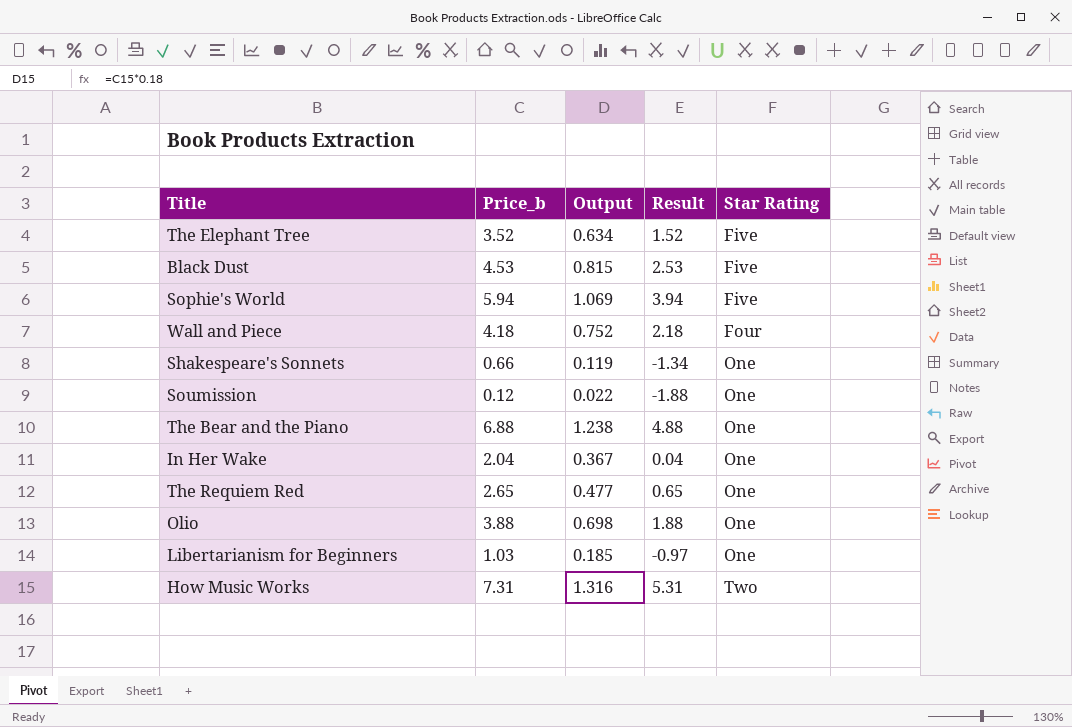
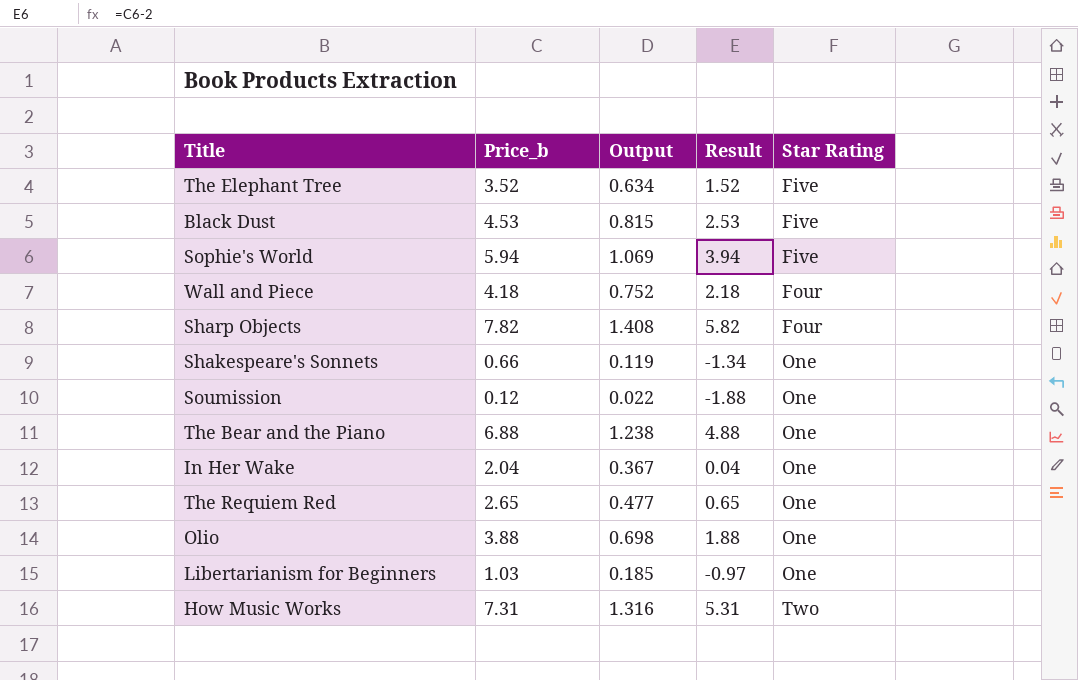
row Sharp Objects: none -> 7.82 | 1.408 | 5.82 | Four

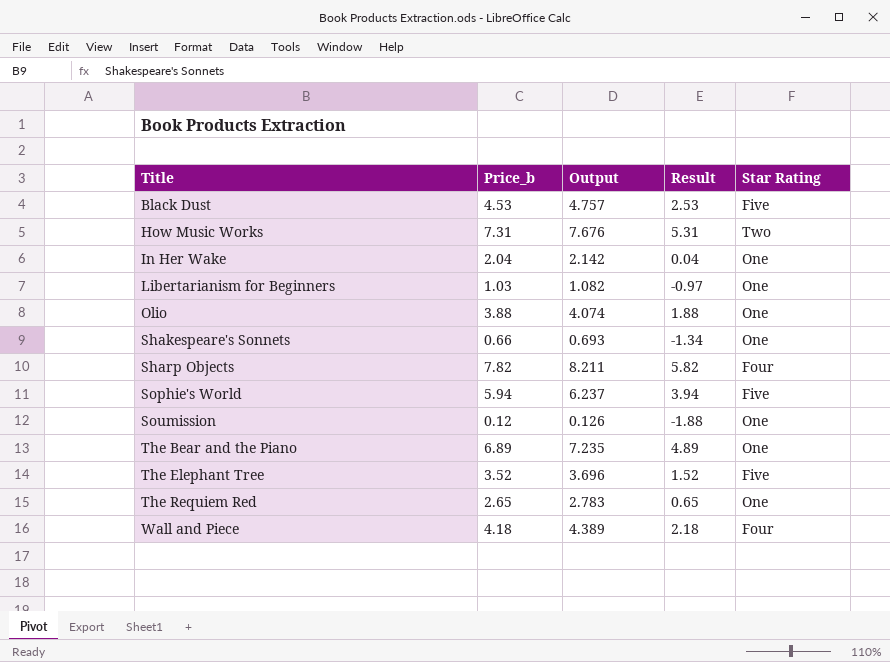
row order: Star Rating ascending -> Title ascending
column Output | formula: [Price_b] * 0.18 -> [Price_b] * 1.05
The Bear and the Piano | Price_b: 6.88 -> 6.89
The Bear and the Piano | Result: 4.88 -> 4.89

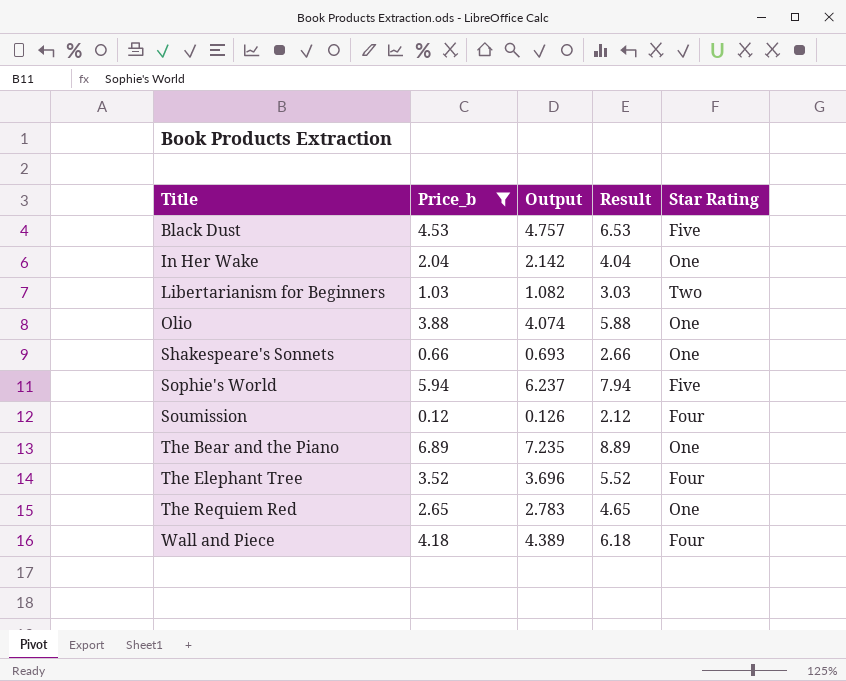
filter: none -> Price_b <= 6.89
column Result | formula: [Price_b] - 2 -> [Price_b] + 2
Libertarianism for Beginners | Star Rating: One -> Two
Soumission | Star Rating: One -> Four
The Elephant Tree | Star Rating: Five -> Four

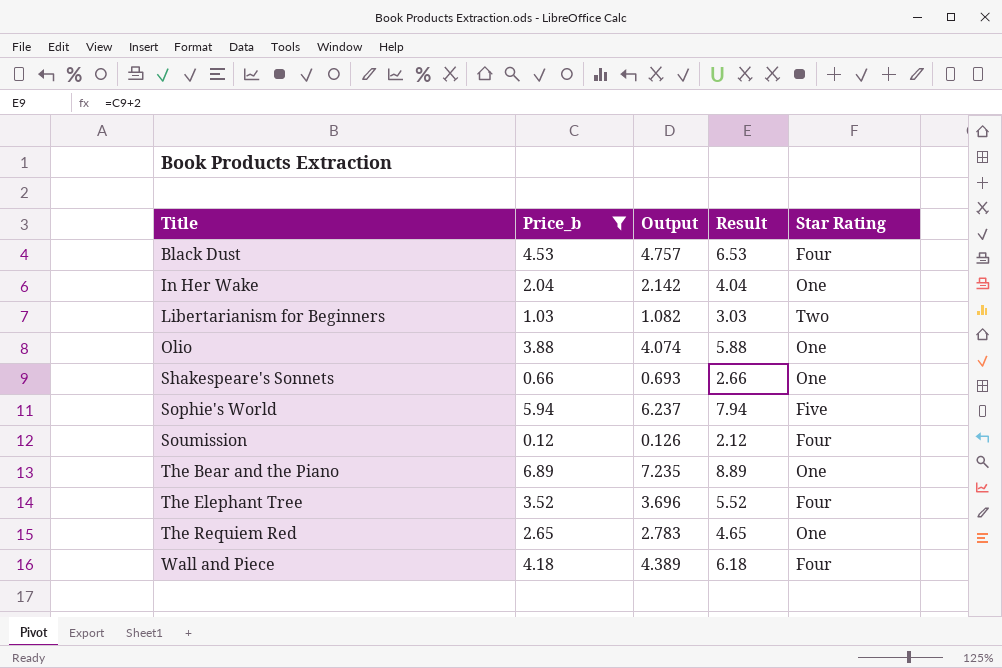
Black Dust | Star Rating: Five -> Four

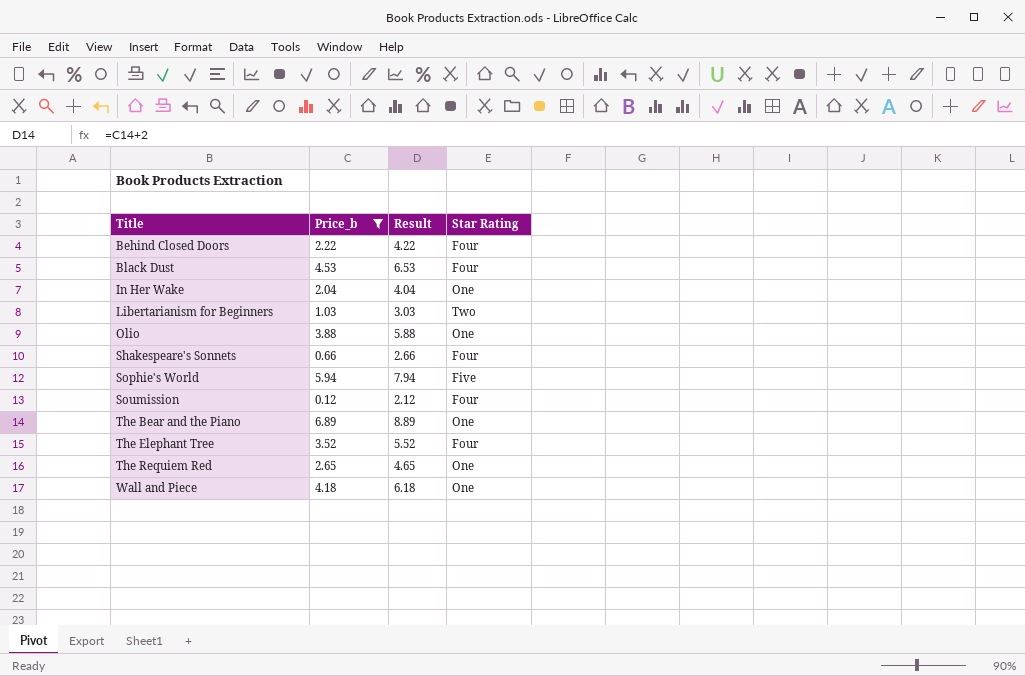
column Output | formula: [Price_b] * 1.05 -> none
row Behind Closed Doors: none -> 2.22 | 4.22 | Four
Shakespeare's Sonnets | Star Rating: One -> Four
Wall and Piece | Star Rating: Four -> One

